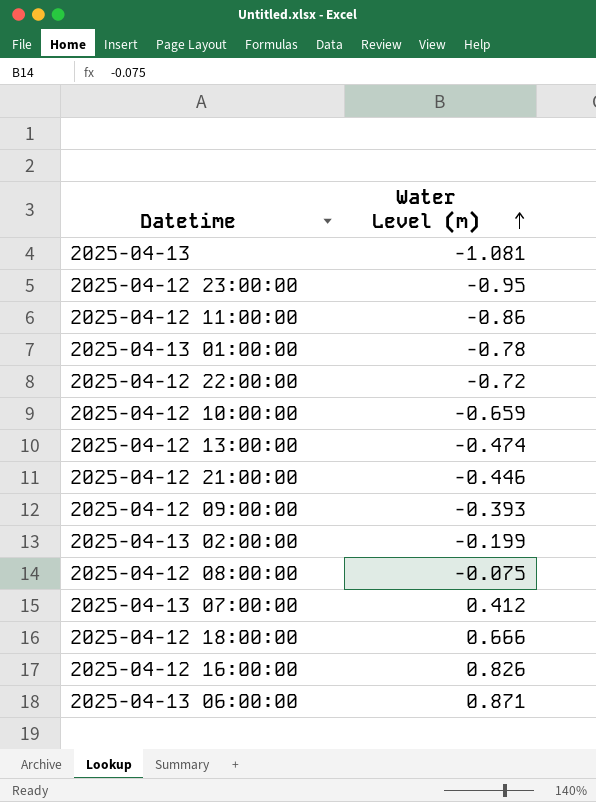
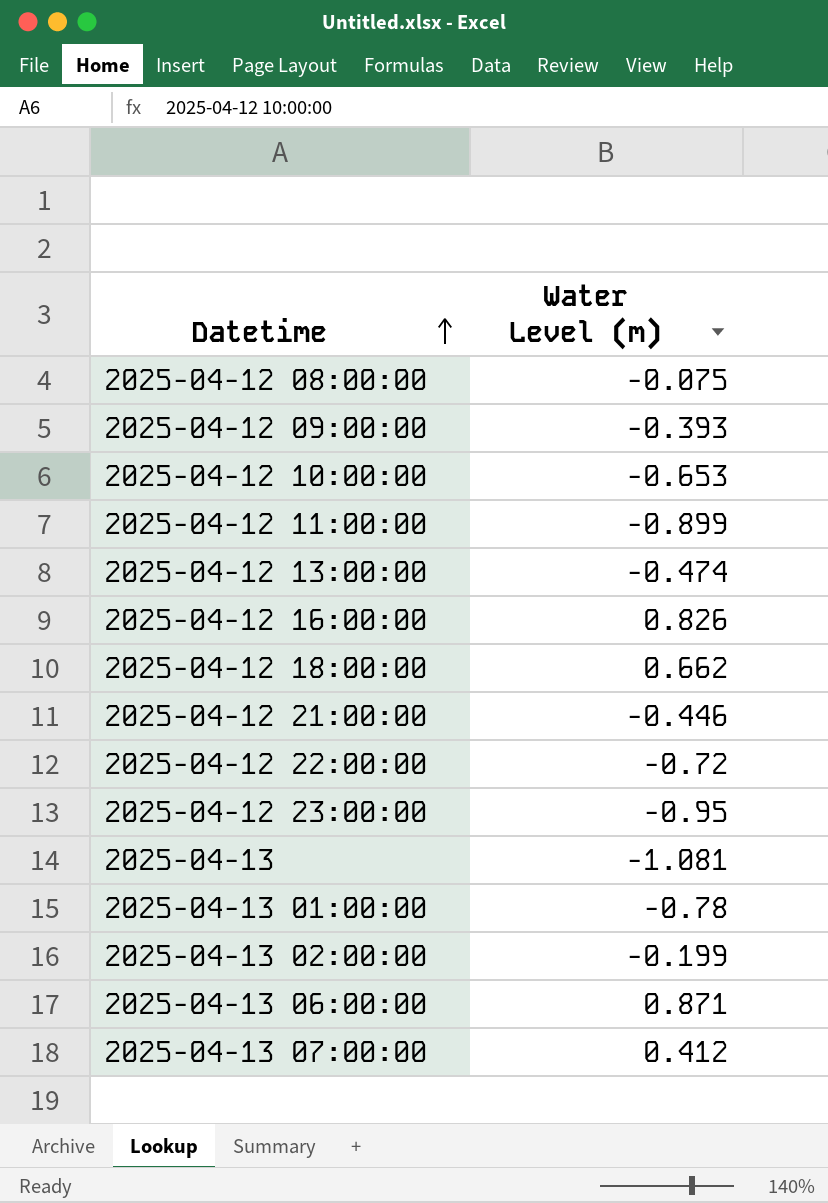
row order: Water Level (m) ascending -> Datetime ascending
2025-04-12 10:00:00 | Water Level (m): -0.659 -> -0.653
2025-04-12 11:00:00 | Water Level (m): -0.86 -> -0.899
2025-04-12 18:00:00 | Water Level (m): 0.666 -> 0.662

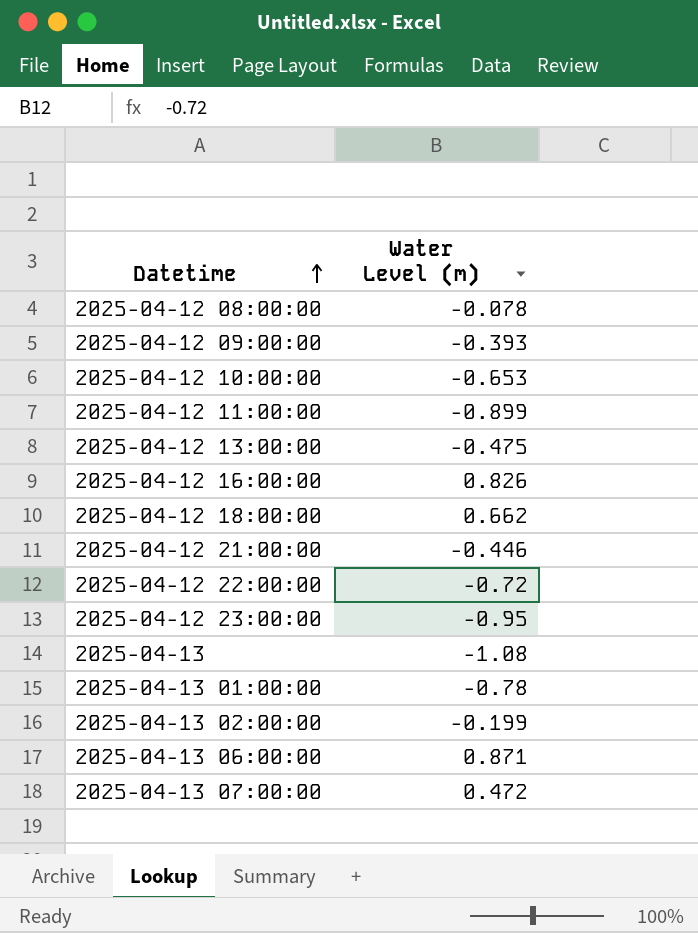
2025-04-12 08:00:00 | Water Level (m): -0.075 -> -0.078
2025-04-12 13:00:00 | Water Level (m): -0.474 -> -0.475
2025-04-13 | Water Level (m): -1.081 -> -1.08
2025-04-13 07:00:00 | Water Level (m): 0.412 -> 0.472

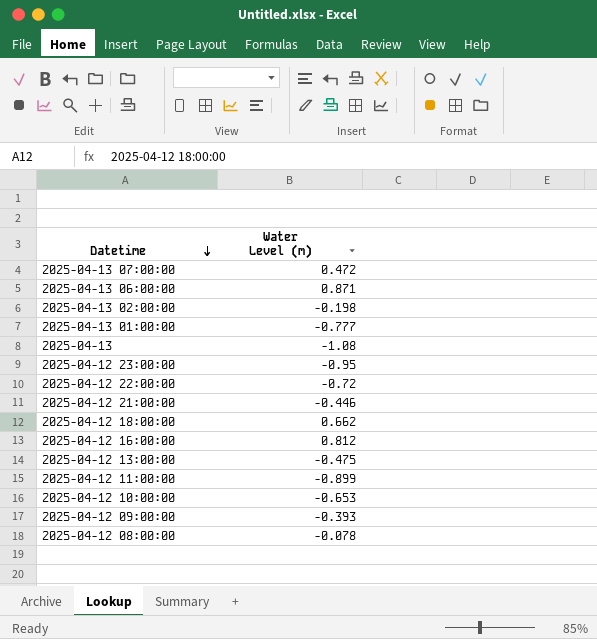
row order: Datetime ascending -> Datetime descending
2025-04-13 02:00:00 | Water Level (m): -0.199 -> -0.198
2025-04-13 01:00:00 | Water Level (m): -0.78 -> -0.777
2025-04-12 16:00:00 | Water Level (m): 0.826 -> 0.812

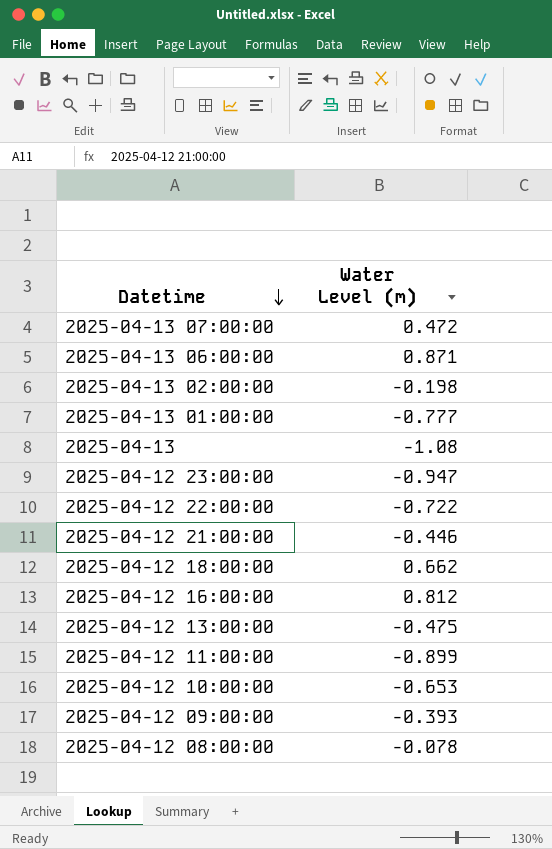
2025-04-12 23:00:00 | Water Level (m): -0.95 -> -0.947
2025-04-12 22:00:00 | Water Level (m): -0.72 -> -0.722

